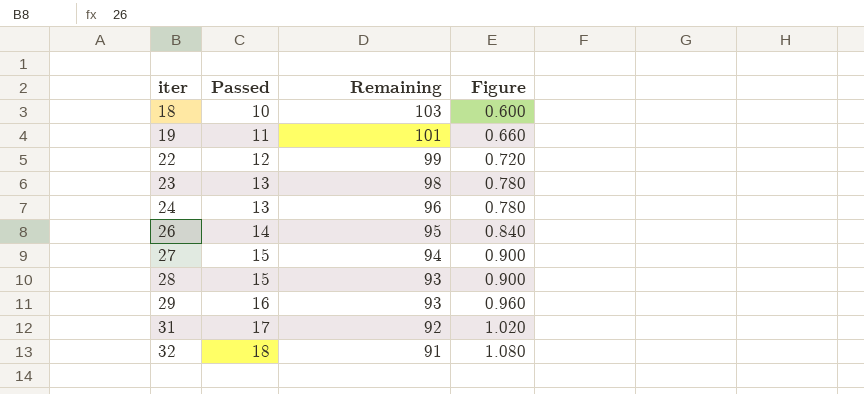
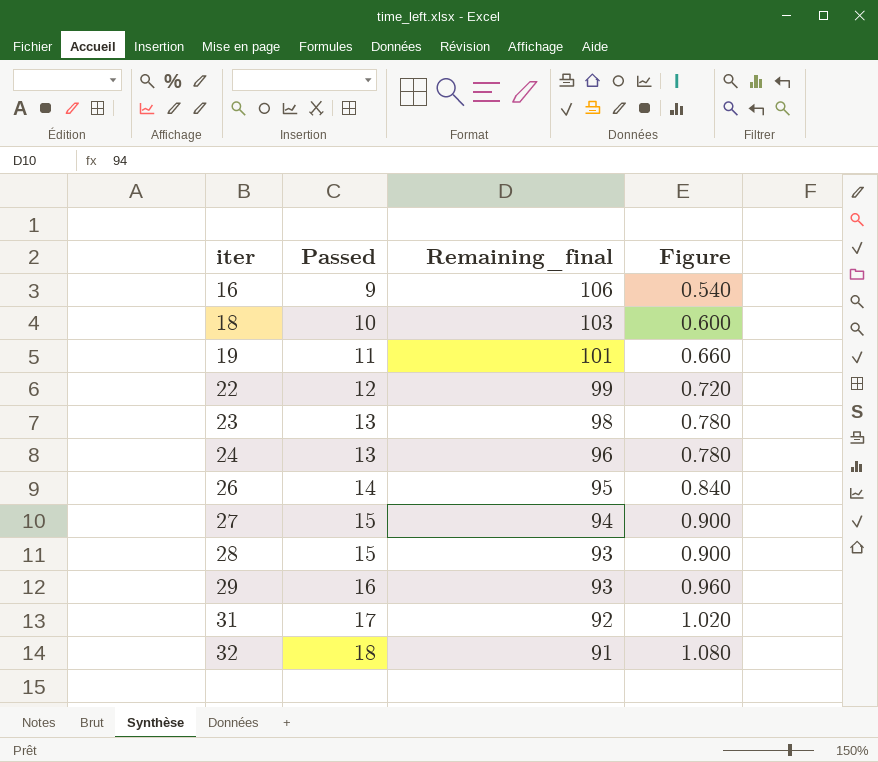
column name: Remaining -> Remaining_final
row 16: none -> 9 | 106 | 0.540

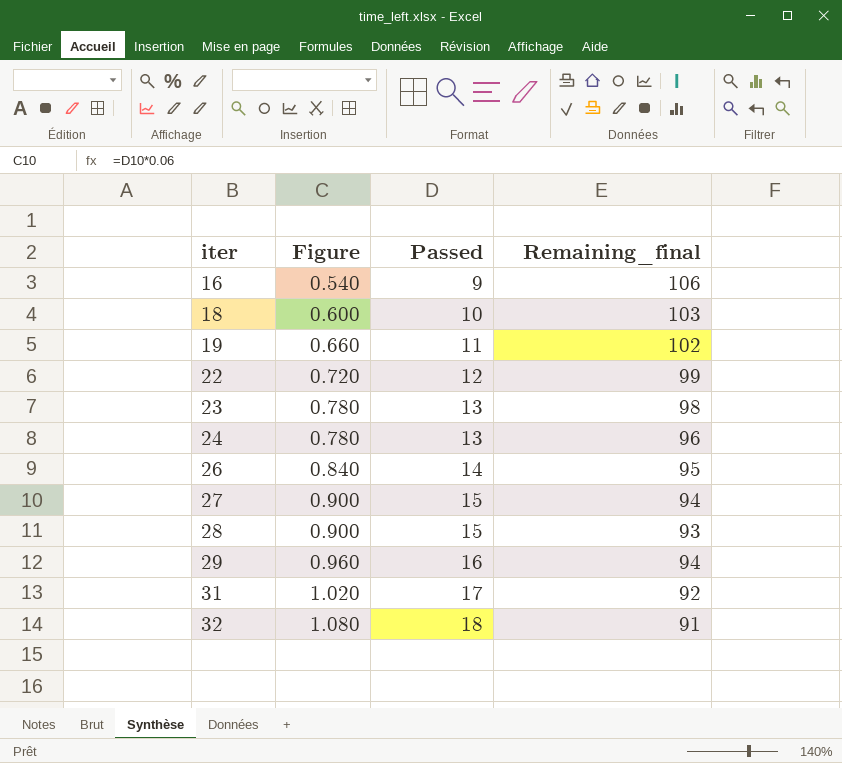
column Figure | position: 4 -> 2
19 | Remaining_final: 101 -> 102
29 | Remaining_final: 93 -> 94

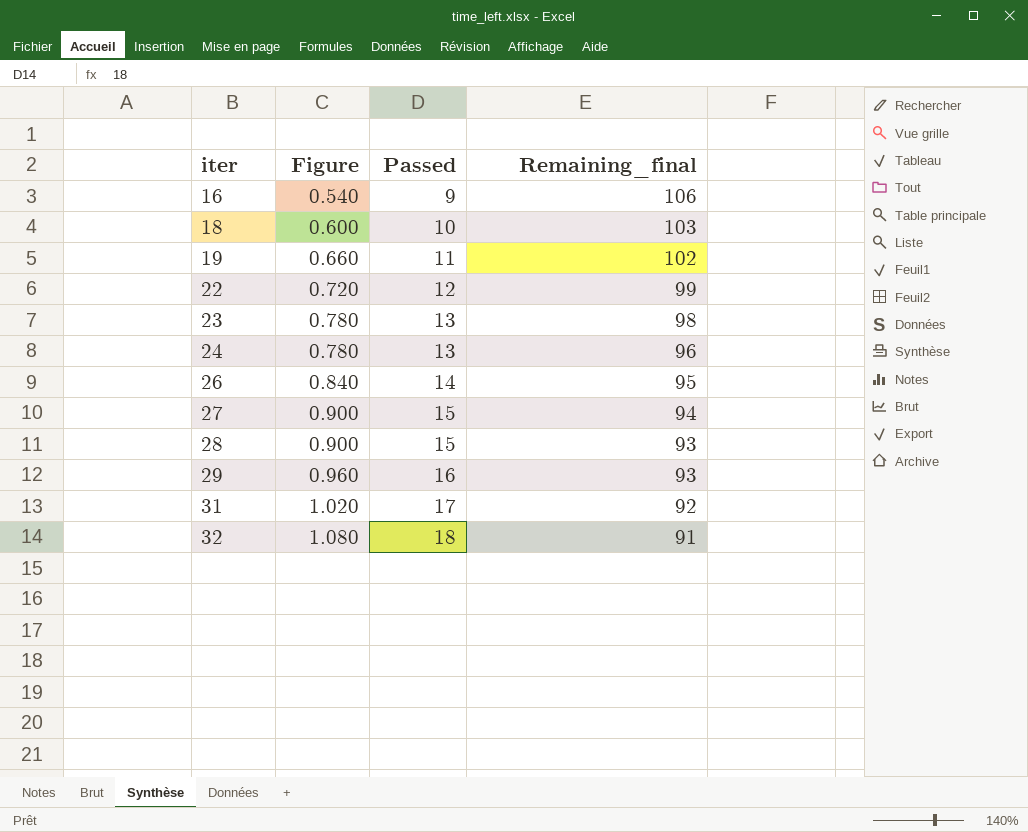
29 | Remaining_final: 94 -> 93

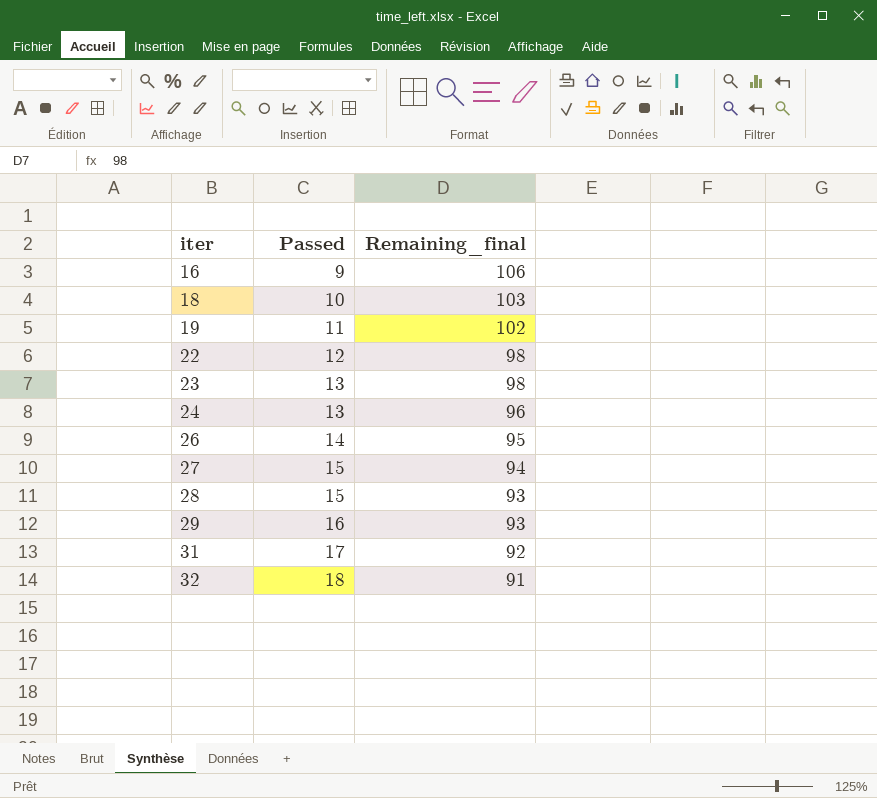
column Figure | formula: [Passed] * 0.06 -> none
22 | Remaining_final: 99 -> 98

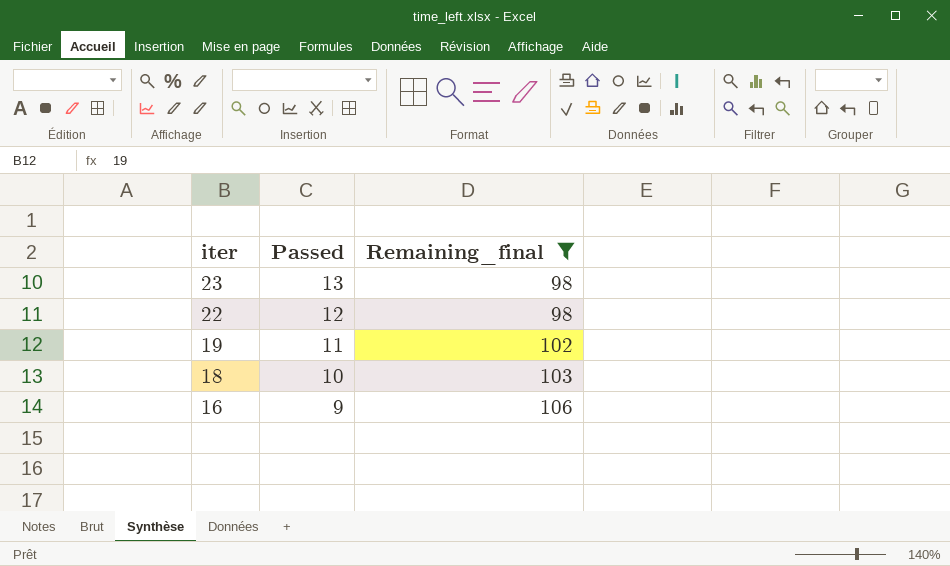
filter: none -> Remaining_final >= 98
row order: iter ascending -> iter descending

